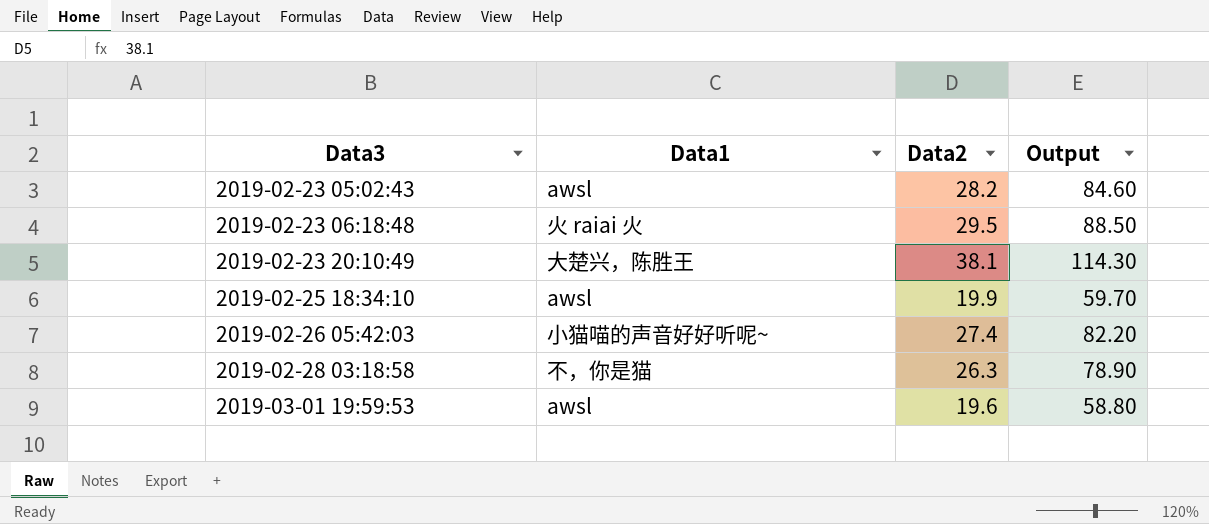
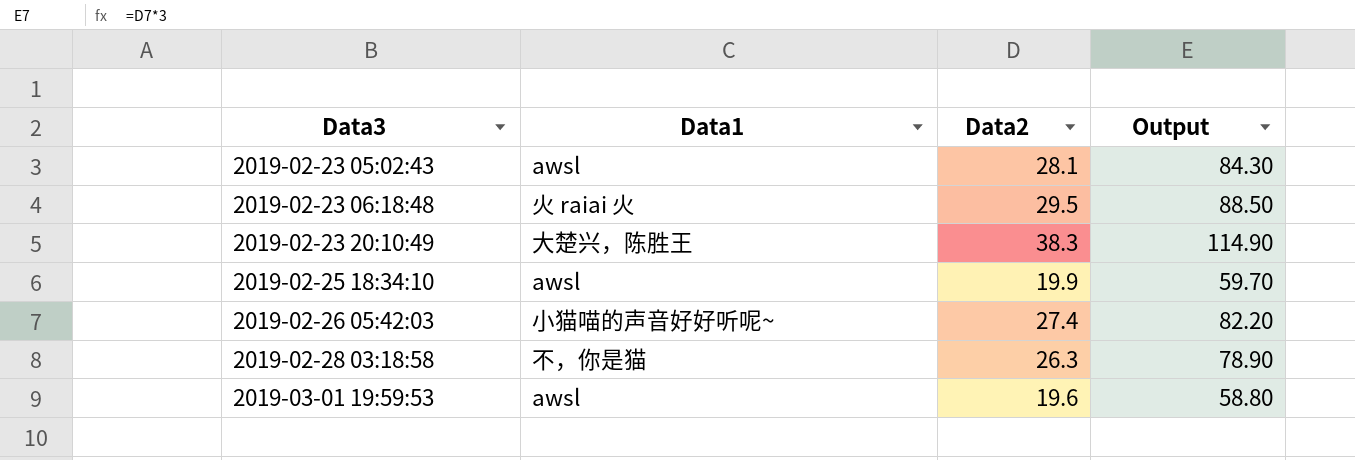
2019-02-23 05:02:43 | Data2: 28.2 -> 28.1
2019-02-23 05:02:43 | Output: 84.60 -> 84.30
2019-02-23 20:10:49 | Data2: 38.1 -> 38.3
2019-02-23 20:10:49 | Output: 114.30 -> 114.90

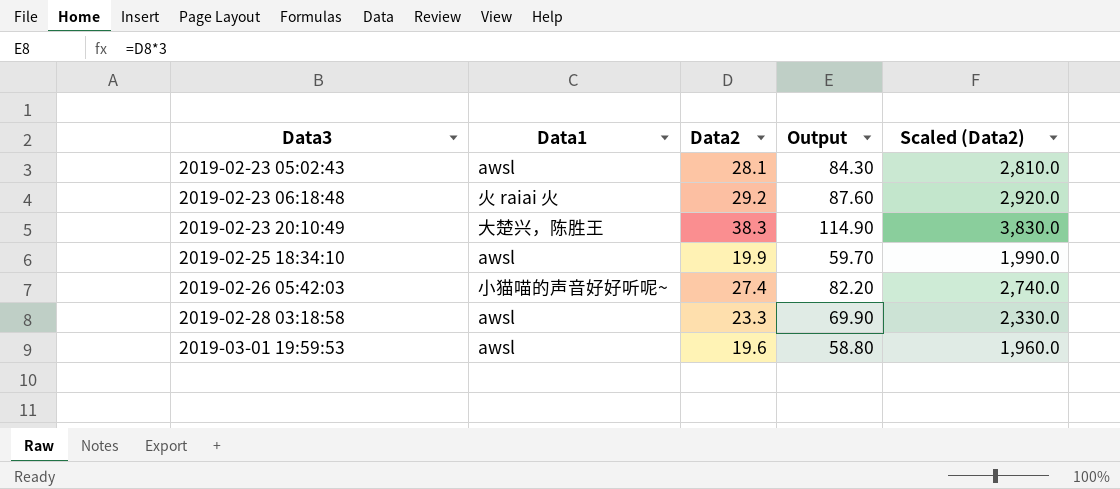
column Scaled (Data2) | formula: none -> [Data2] * 100
2019-02-23 06:18:48 | Data2: 29.5 -> 29.2
2019-02-23 06:18:48 | Output: 88.50 -> 87.60
2019-02-28 03:18:58 | Data1: 不，你是猫 -> awsl
2019-02-28 03:18:58 | Data2: 26.3 -> 23.3
2019-02-28 03:18:58 | Output: 78.90 -> 69.90

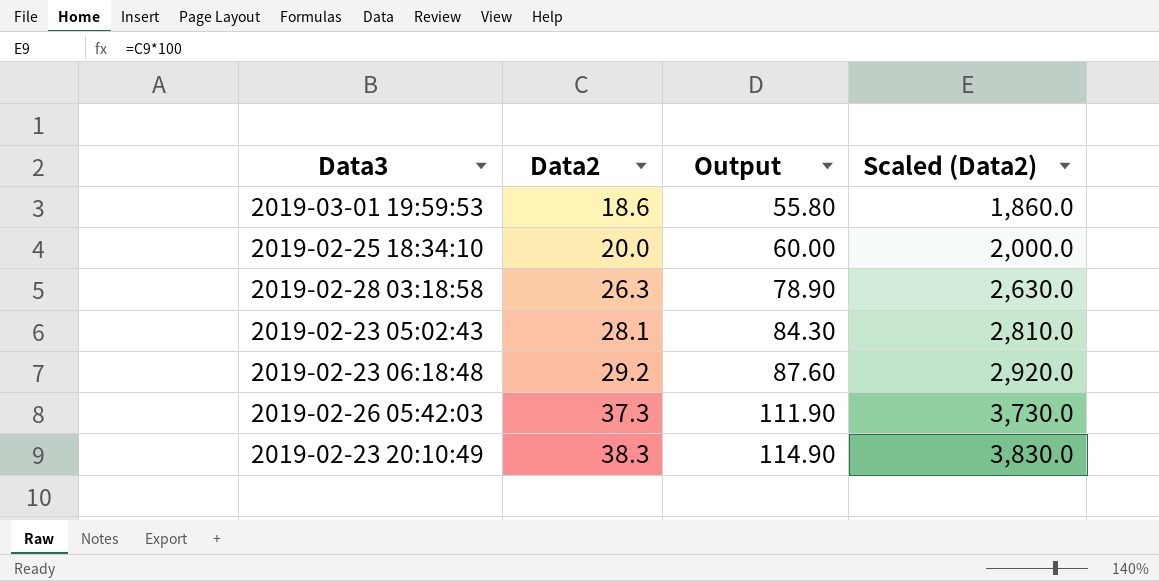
row order: Data3 ascending -> Data2 ascending
column Data1 | position: 2 -> none
2019-03-01 19:59:53 | Data2: 19.6 -> 18.6
2019-03-01 19:59:53 | Output: 58.80 -> 55.80
2019-03-01 19:59:53 | Scaled (Data2): 1,960.0 -> 1,860.0
2019-02-25 18:34:10 | Data2: 19.9 -> 20.0
2019-02-25 18:34:10 | Output: 59.70 -> 60.00
2019-02-25 18:34:10 | Scaled (Data2): 1,990.0 -> 2,000.0
2019-02-28 03:18:58 | Data2: 23.3 -> 26.3
2019-02-28 03:18:58 | Output: 69.90 -> 78.90
2019-02-28 03:18:58 | Scaled (Data2): 2,330.0 -> 2,630.0
2019-02-26 05:42:03 | Data2: 27.4 -> 37.3
2019-02-26 05:42:03 | Output: 82.20 -> 111.90
2019-02-26 05:42:03 | Scaled (Data2): 2,740.0 -> 3,730.0

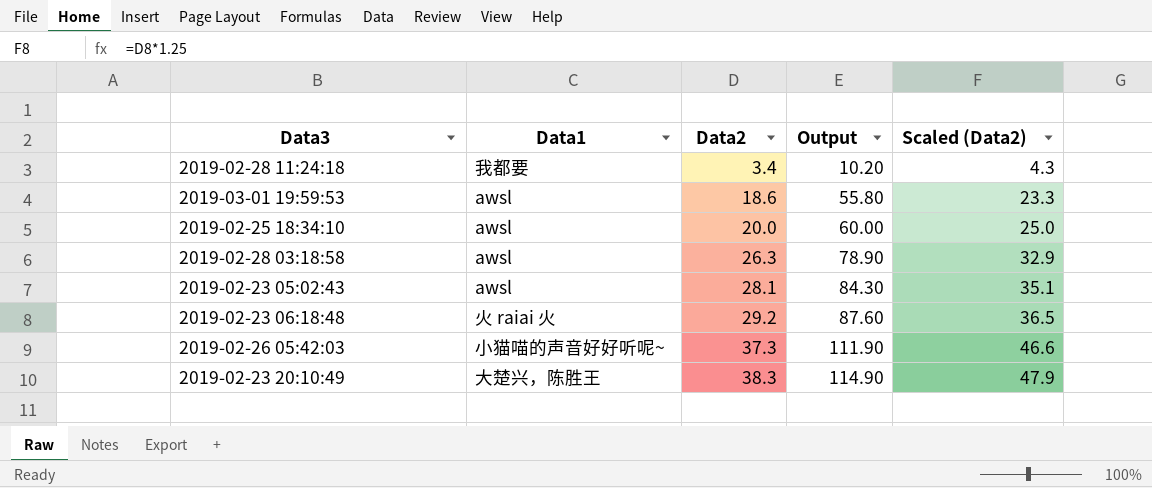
column Data1 | position: none -> 2
column Scaled (Data2) | formula: [Data2] * 100 -> [Data2] * 1.25
row 2019-02-28 11:24:18: none -> 我都要 | 3.4 | 10.20 | 4.3

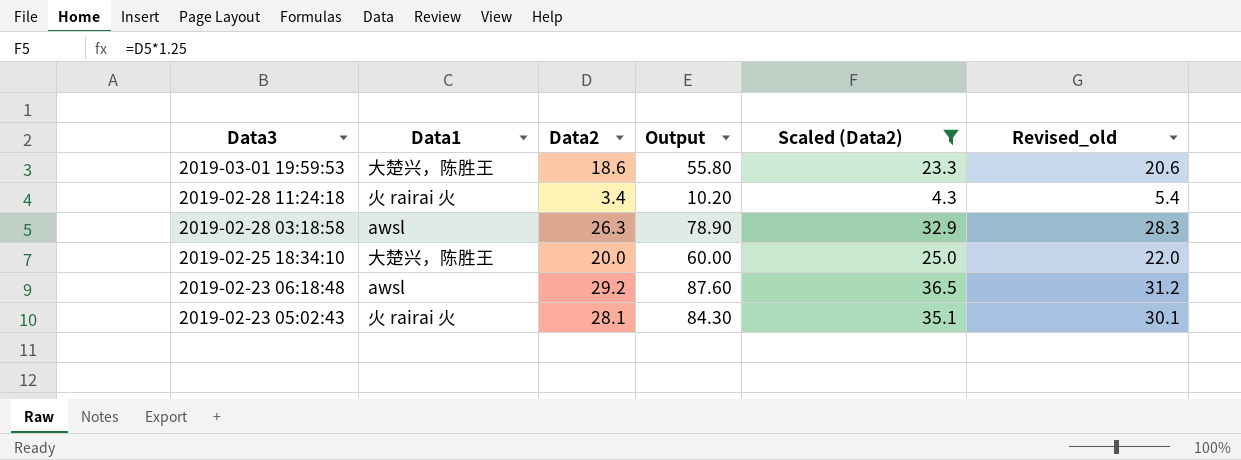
filter: none -> Scaled (Data2) <= 36.5
row order: Data2 ascending -> Data3 descending
column Revised_old | formula: none -> [Data2] + 2
2019-03-01 19:59:53 | Data1: awsl -> 大楚兴，陈胜王
2019-02-28 11:24:18 | Data1: 我都要 -> 火 rairai 火
2019-02-25 18:34:10 | Data1: awsl -> 大楚兴，陈胜王
2019-02-23 06:18:48 | Data1: 火 raiai 火 -> awsl
2019-02-23 05:02:43 | Data1: awsl -> 火 rairai 火

